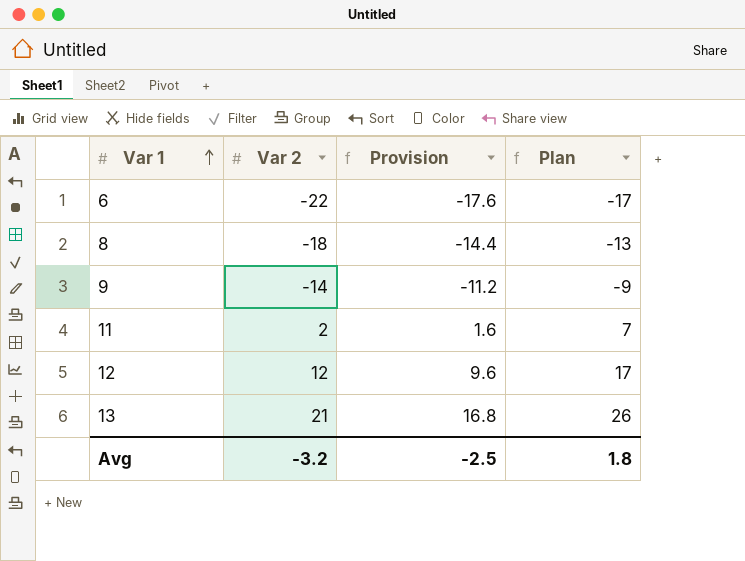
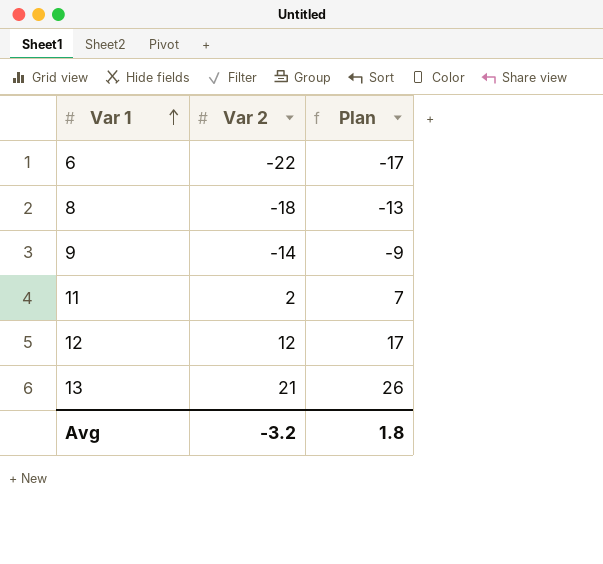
column Provision | formula: [Var 2] * 0.8 -> none

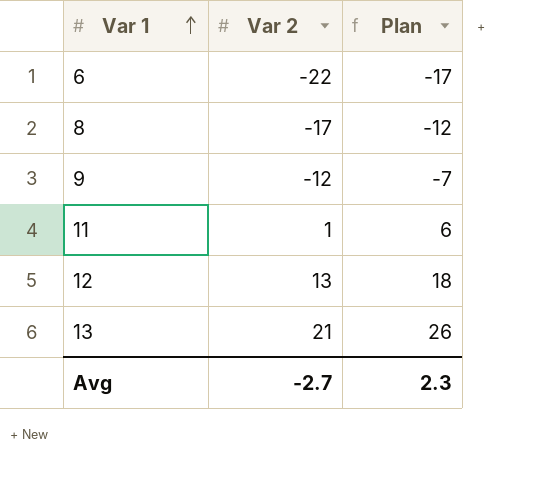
8 | Var 2: -18 -> -17
8 | Plan: -13 -> -12
9 | Var 2: -14 -> -12
9 | Plan: -9 -> -7
11 | Var 2: 2 -> 1
11 | Plan: 7 -> 6
12 | Var 2: 12 -> 13
12 | Plan: 17 -> 18
Avg | Var 2: -3.2 -> -2.7
Avg | Plan: 1.8 -> 2.3

